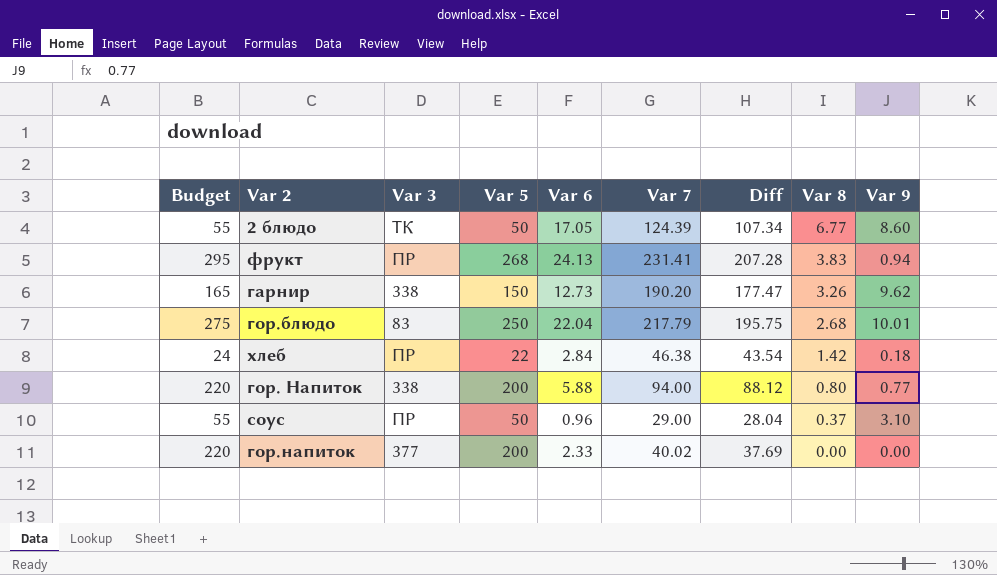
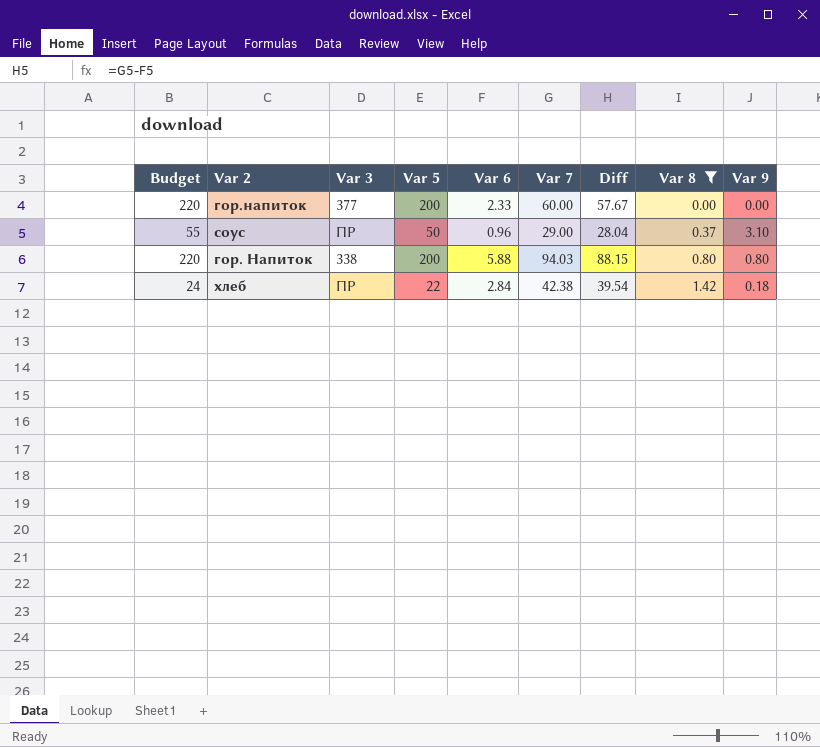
filter: none -> Var 8 <= 1.42
row order: Var 8 descending -> Var 8 ascending
гор.напиток | Var 7: 40.02 -> 60.00
гор.напиток | Diff: 37.69 -> 57.67
гор. Напиток | Var 7: 94.00 -> 94.03
гор. Напиток | Diff: 88.12 -> 88.15
гор. Напиток | Var 9: 0.77 -> 0.80
хлеб | Var 7: 46.38 -> 42.38
хлеб | Diff: 43.54 -> 39.54

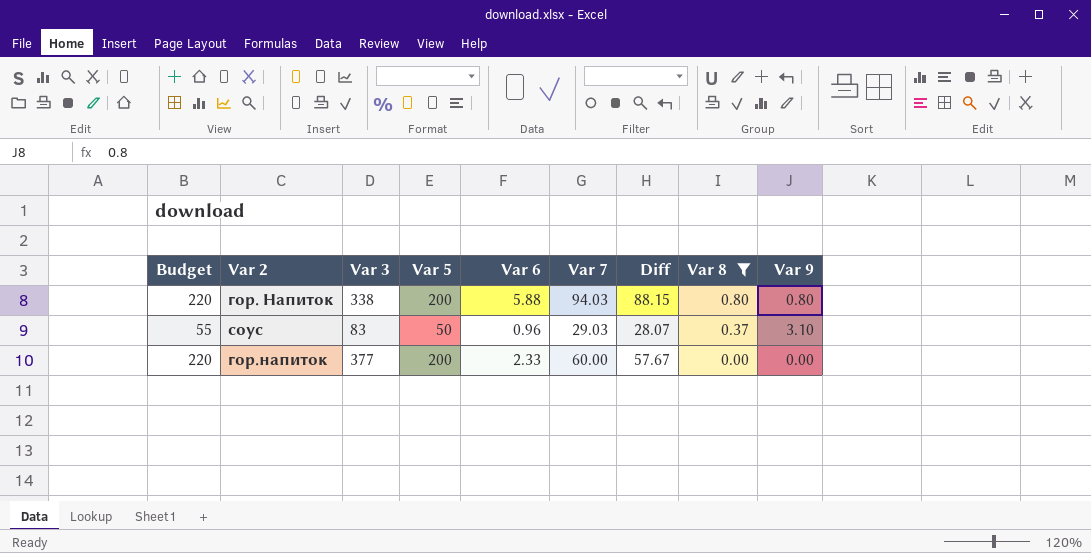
row order: Var 8 ascending -> Var 8 descending
row хлеб: 24 | ПР | 22 | 2.84 | 42.38 | 39.54 | 1.42 | 0.18 -> none
соус | Var 3: ПР -> 83
соус | Var 7: 29.00 -> 29.03
соус | Diff: 28.04 -> 28.07

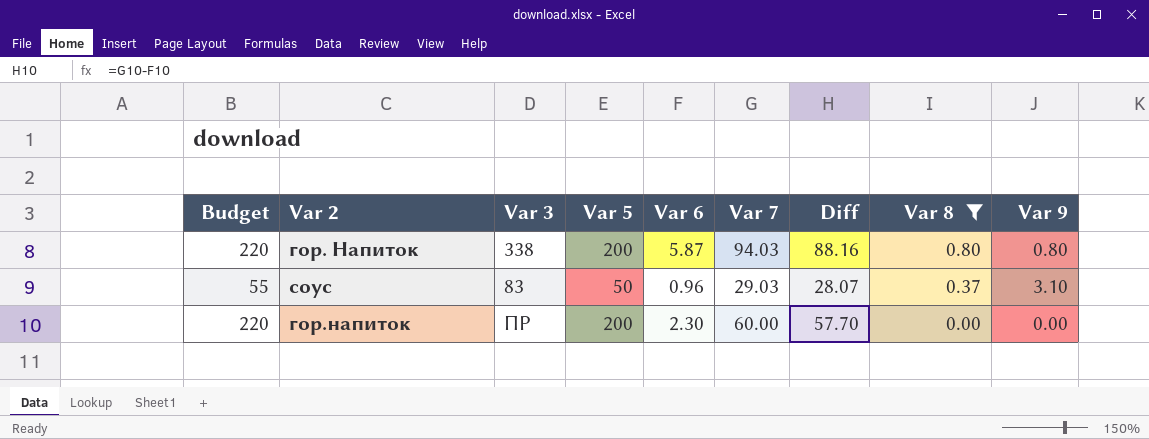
гор. Напиток | Var 6: 5.88 -> 5.87
гор. Напиток | Diff: 88.15 -> 88.16
гор.напиток | Var 3: 377 -> ПР
гор.напиток | Var 6: 2.33 -> 2.30
гор.напиток | Diff: 57.67 -> 57.70

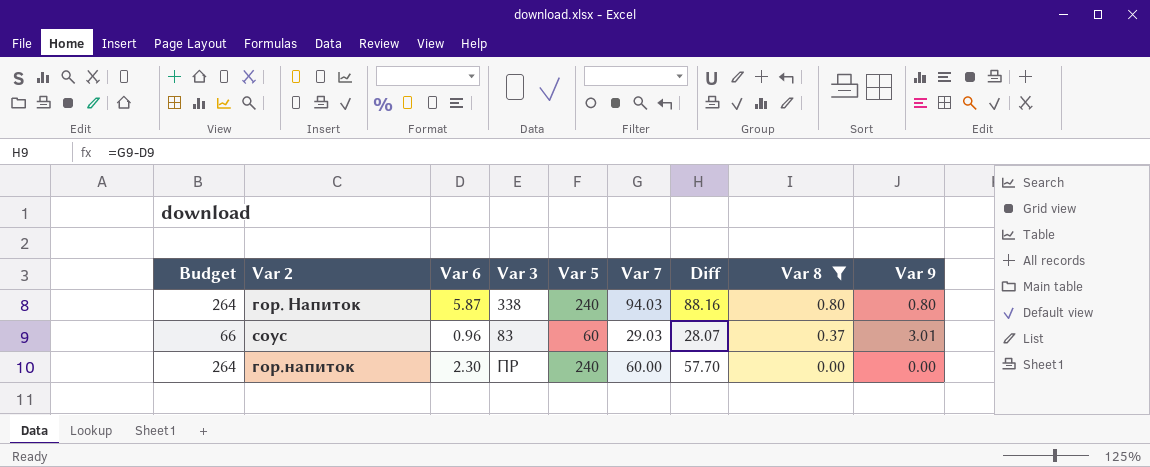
column Var 6 | position: 5 -> 3
гор. Напиток | Budget: 220 -> 264
гор. Напиток | Var 5: 200 -> 240
соус | Budget: 55 -> 66
соус | Var 5: 50 -> 60
соус | Var 9: 3.10 -> 3.01
гор.напиток | Budget: 220 -> 264
гор.напиток | Var 5: 200 -> 240

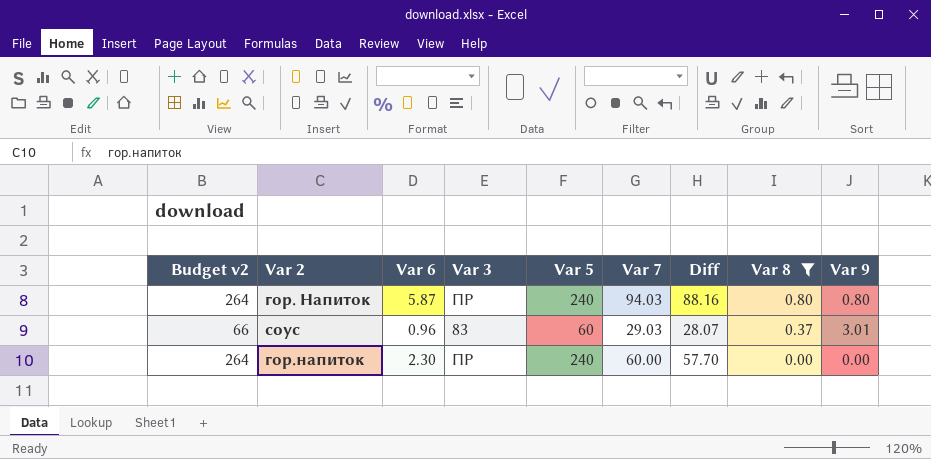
column name: Budget -> Budget v2
гор. Напиток | Var 3: 338 -> ПР

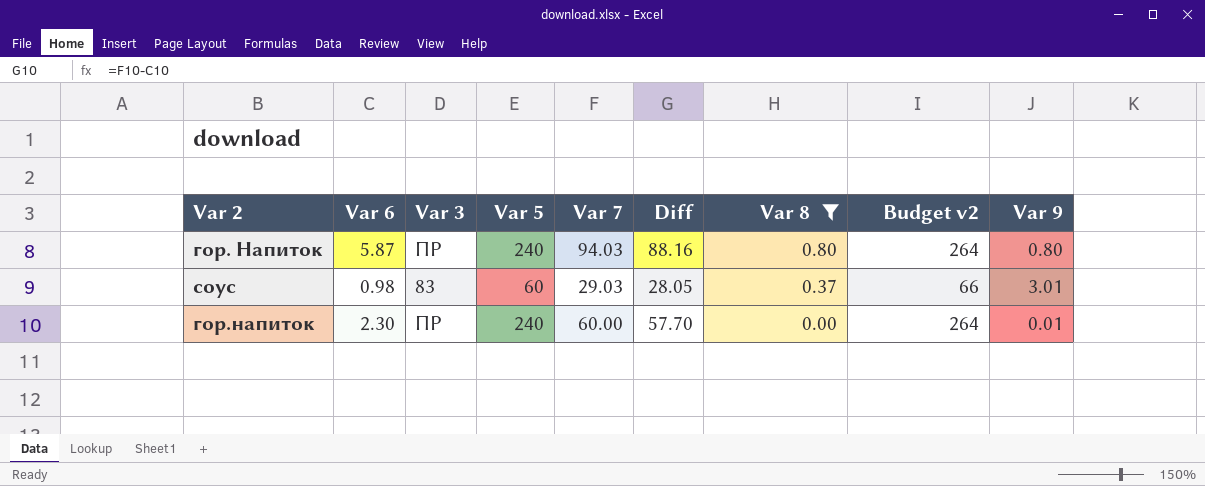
column Budget v2 | position: 1 -> 8
соус | Var 6: 0.96 -> 0.98
соус | Diff: 28.07 -> 28.05
гор.напиток | Var 9: 0.00 -> 0.01

